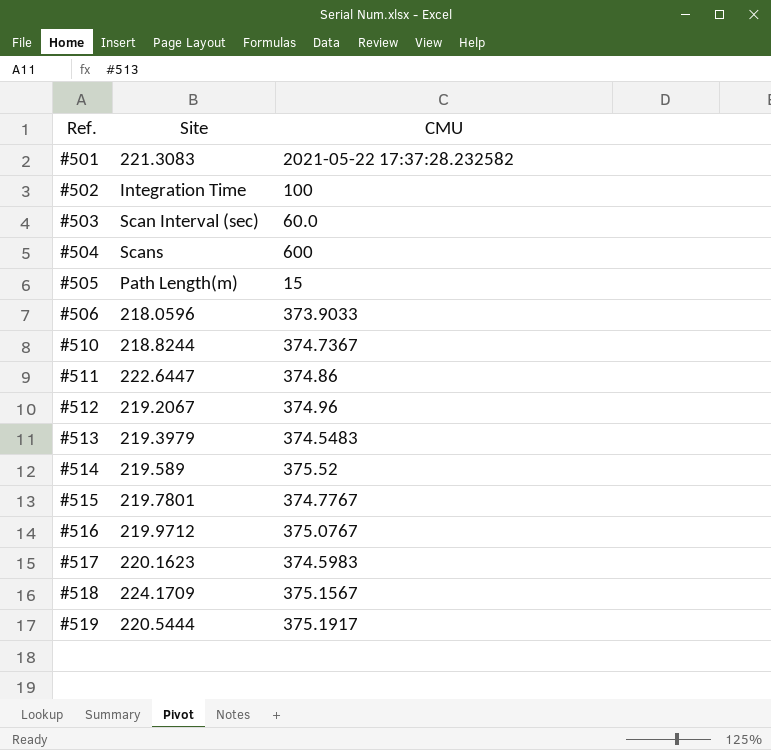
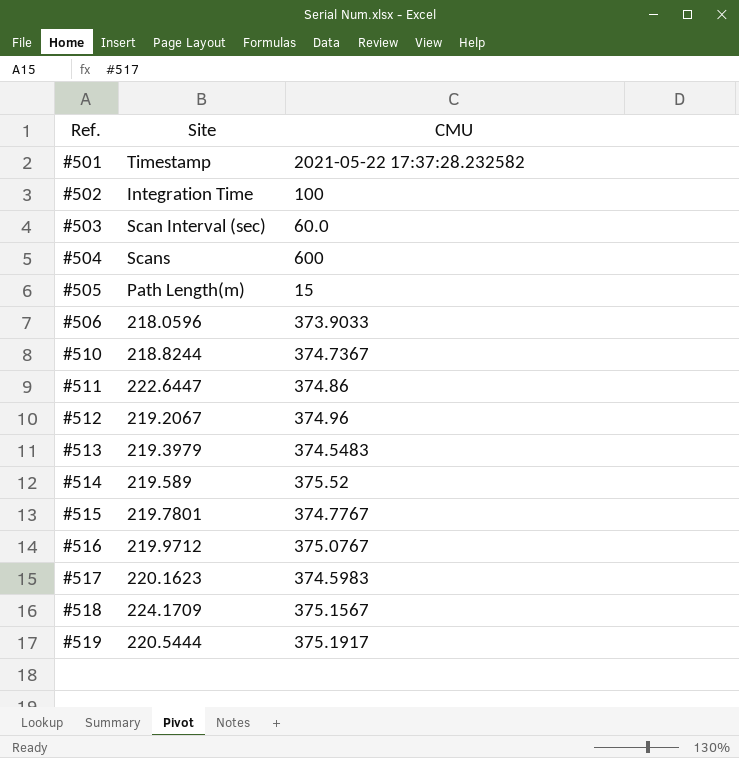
#501 | Site: 221.3083 -> Timestamp

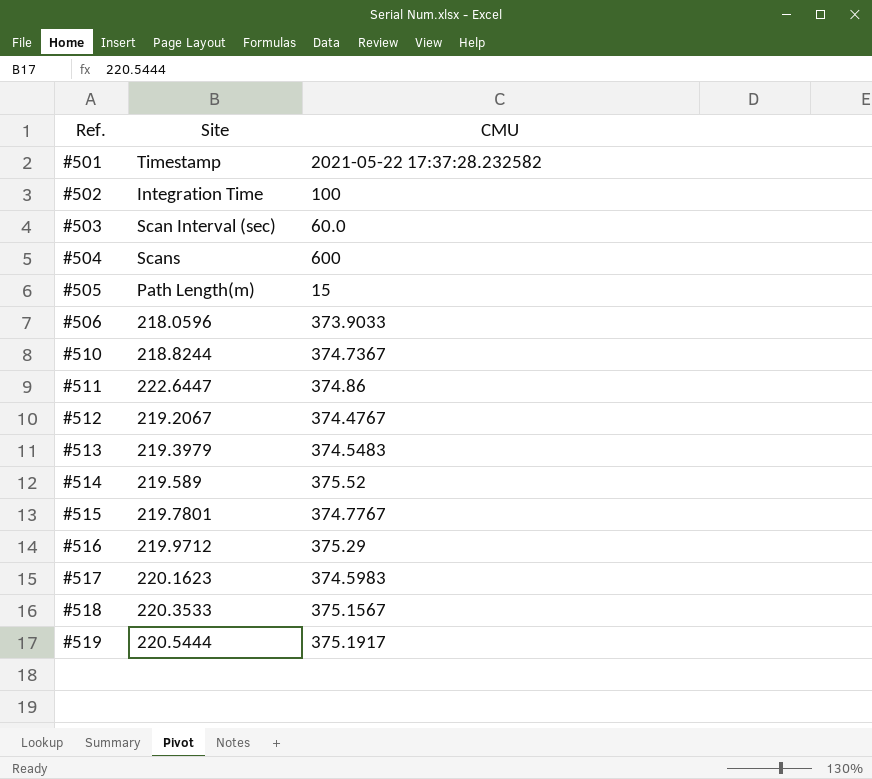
#512 | CMU: 374.96 -> 374.4767
#516 | CMU: 375.0767 -> 375.29
#518 | Site: 224.1709 -> 220.3533

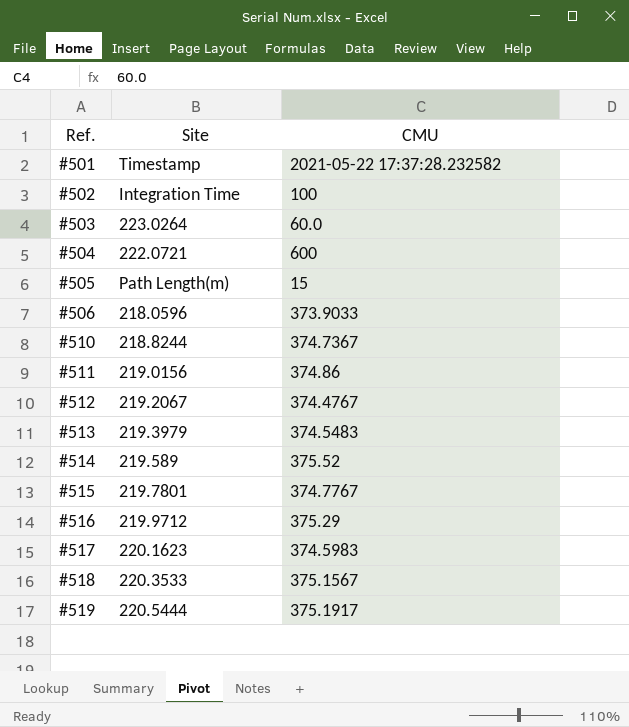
#503 | Site: Scan Interval (sec) -> 223.0264
#504 | Site: Scans -> 222.0721
#511 | Site: 222.6447 -> 219.0156

